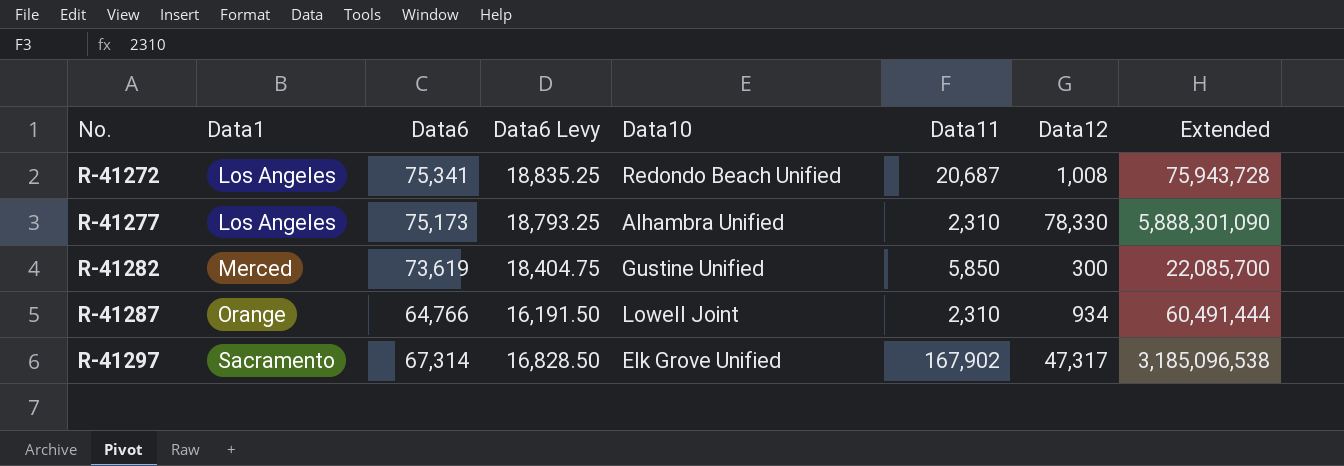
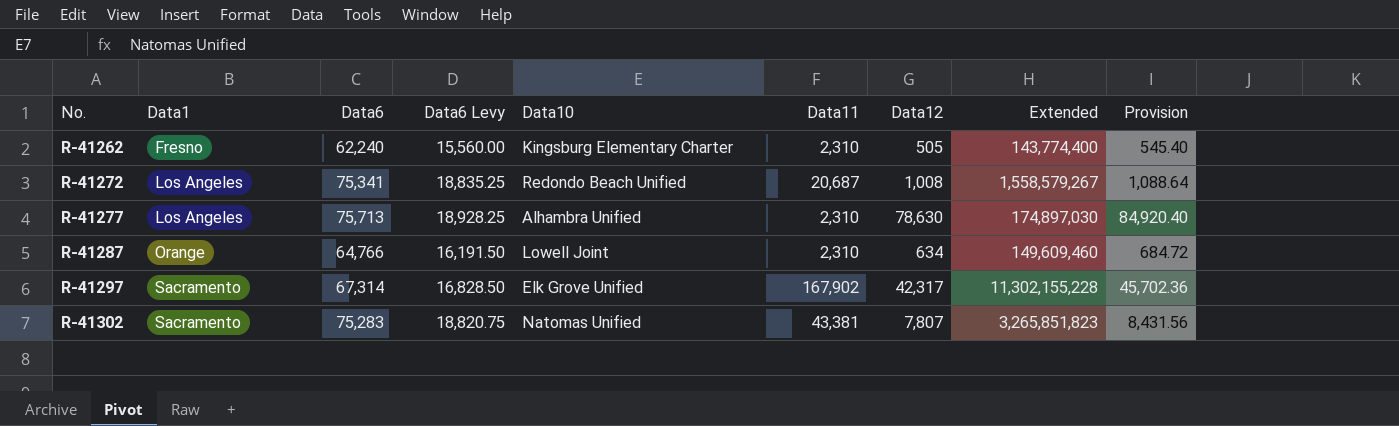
column Extended | formula: [Data6] * [Data12] -> [Data6] * [Data11]
column Provision | formula: none -> [Data12] * 1.08
row R-41282: Merced | 73,619 | 18,404.75 | Gustine Unified | 5,850 | 300 | 22,085,700 -> none
row R-41262: none -> Fresno | 62,240 | 15,560.00 | Kingsburg Elementary Charter | 2,310 | 505 | 143,774,400 | 545.40
R-41277 | Data6: 75,173 -> 75,713
R-41277 | Data6 Levy: 18,793.25 -> 18,928.25
R-41277 | Data12: 78,330 -> 78,630
R-41287 | Data12: 934 -> 634
R-41297 | Data12: 47,317 -> 42,317
row R-41302: none -> Sacramento | 75,283 | 18,820.75 | Natomas Unified | 43,381 | 7,807 | 3,265,851,823 | 8,431.56

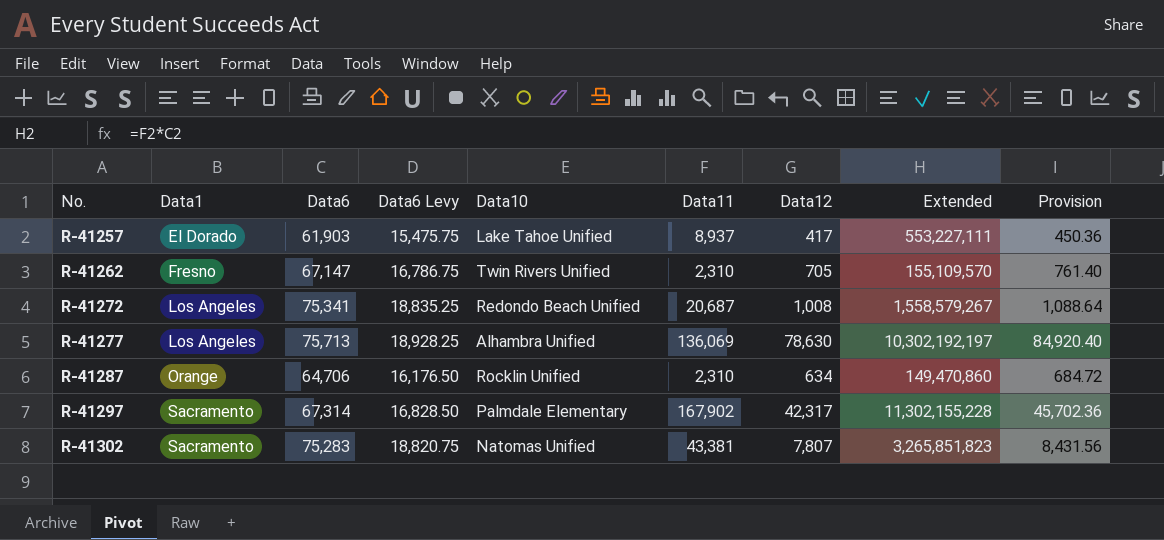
row R-41257: none -> El Dorado | 61,903 | 15,475.75 | Lake Tahoe Unified | 8,937 | 417 | 553,227,111 | 450.36
R-41262 | Data6: 62,240 -> 67,147
R-41262 | Data6 Levy: 15,560.00 -> 16,786.75
R-41262 | Data10: Kingsburg Elementary Charter -> Twin Rivers Unified
R-41262 | Data12: 505 -> 705
R-41262 | Extended: 143,774,400 -> 155,109,570
R-41262 | Provision: 545.40 -> 761.40
R-41277 | Data11: 2,310 -> 136,069
R-41277 | Extended: 174,897,030 -> 10,302,192,197
R-41287 | Data6: 64,766 -> 64,706
R-41287 | Data6 Levy: 16,191.50 -> 16,176.50
R-41287 | Data10: Lowell Joint -> Rocklin Unified
R-41287 | Extended: 149,609,460 -> 149,470,860
R-41297 | Data10: Elk Grove Unified -> Palmdale Elementary

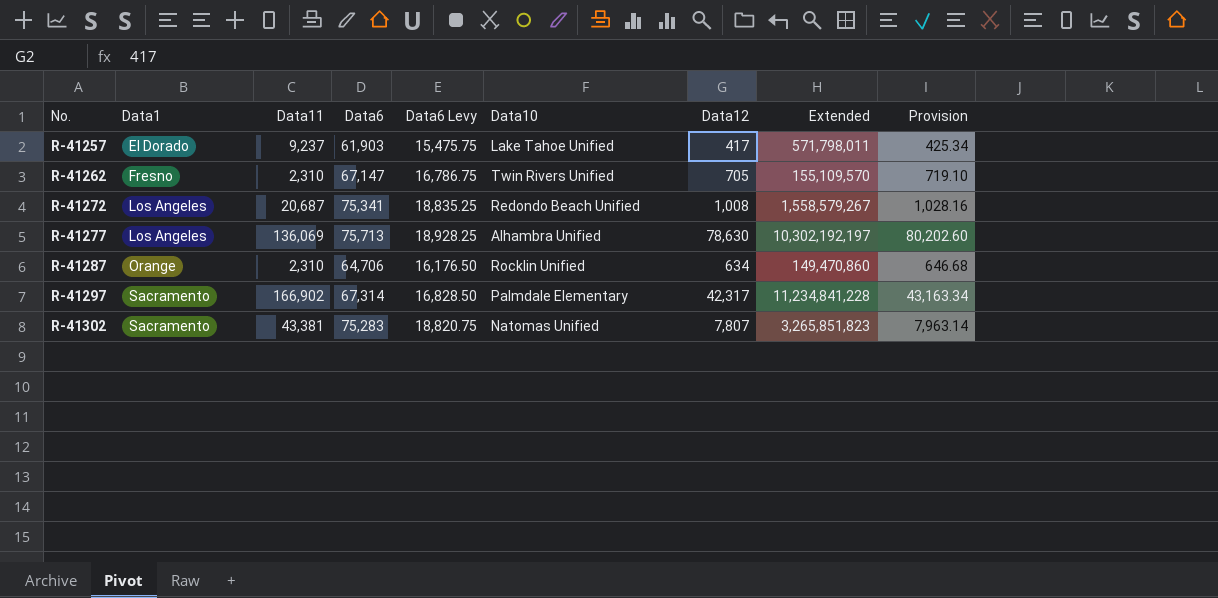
column Data11 | position: 6 -> 3
column Provision | formula: [Data12] * 1.08 -> [Data12] * 1.02
R-41257 | Data11: 8,937 -> 9,237
R-41257 | Extended: 553,227,111 -> 571,798,011
R-41297 | Data11: 167,902 -> 166,902
R-41297 | Extended: 11,302,155,228 -> 11,234,841,228

